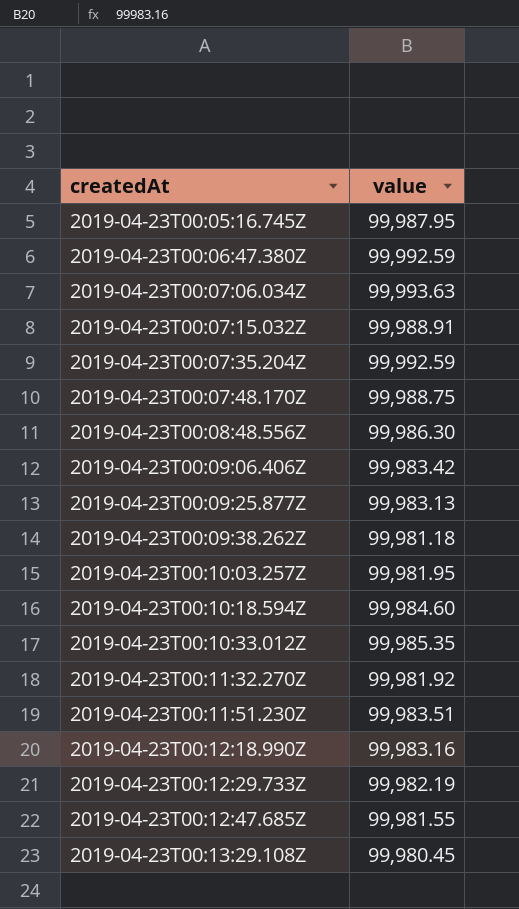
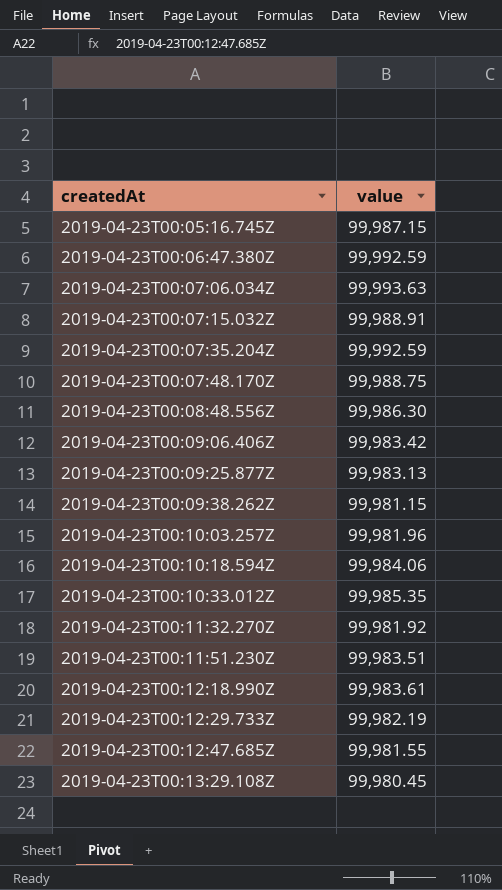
2019-04-23T00:05:16.745Z | value: 99,987.95 -> 99,987.15
2019-04-23T00:09:38.262Z | value: 99,981.18 -> 99,981.15
2019-04-23T00:10:03.257Z | value: 99,981.95 -> 99,981.96
2019-04-23T00:10:18.594Z | value: 99,984.60 -> 99,984.06
2019-04-23T00:12:18.990Z | value: 99,983.16 -> 99,983.61

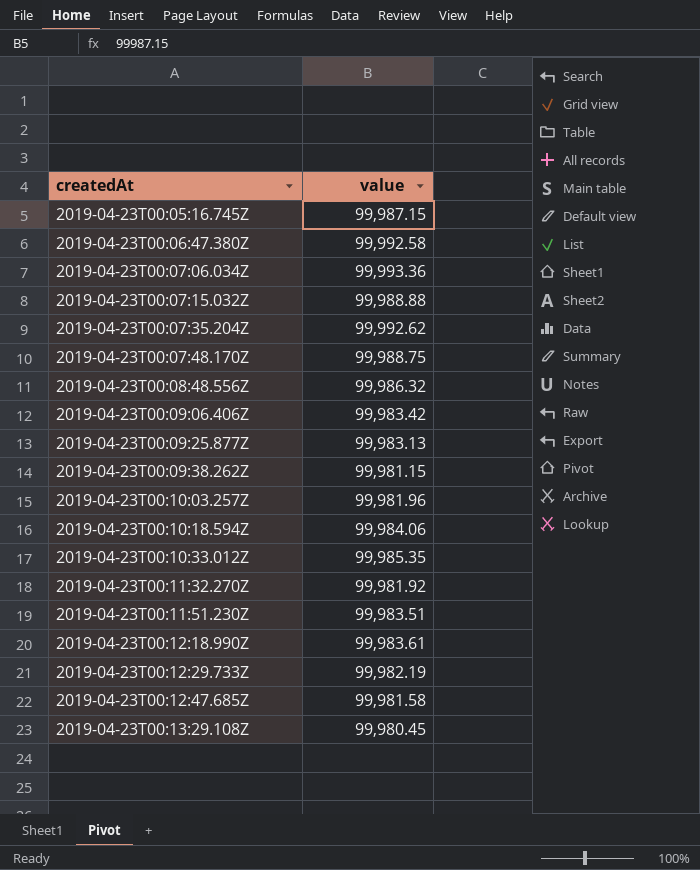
2019-04-23T00:06:47.380Z | value: 99,992.59 -> 99,992.58
2019-04-23T00:07:06.034Z | value: 99,993.63 -> 99,993.36
2019-04-23T00:07:15.032Z | value: 99,988.91 -> 99,988.88
2019-04-23T00:07:35.204Z | value: 99,992.59 -> 99,992.62
2019-04-23T00:08:48.556Z | value: 99,986.30 -> 99,986.32
2019-04-23T00:12:47.685Z | value: 99,981.55 -> 99,981.58

